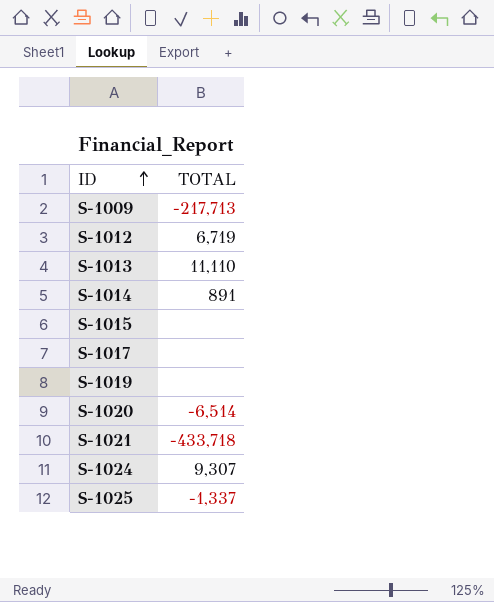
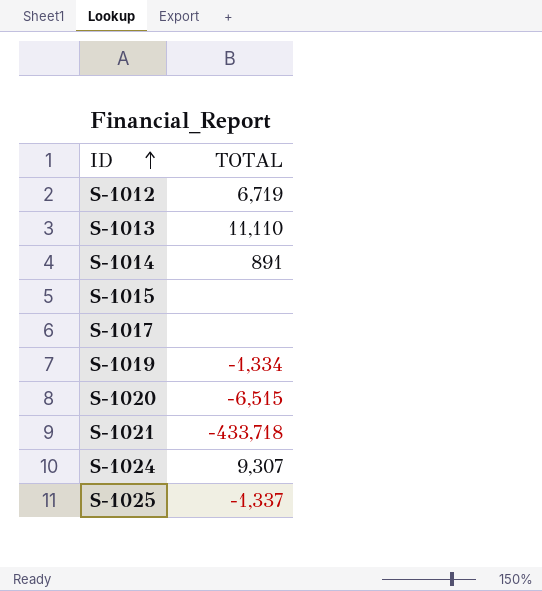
row S-1009: -217,713 -> none
S-1019 | TOTAL: none -> -1,334
S-1020 | TOTAL: -6,514 -> -6,515

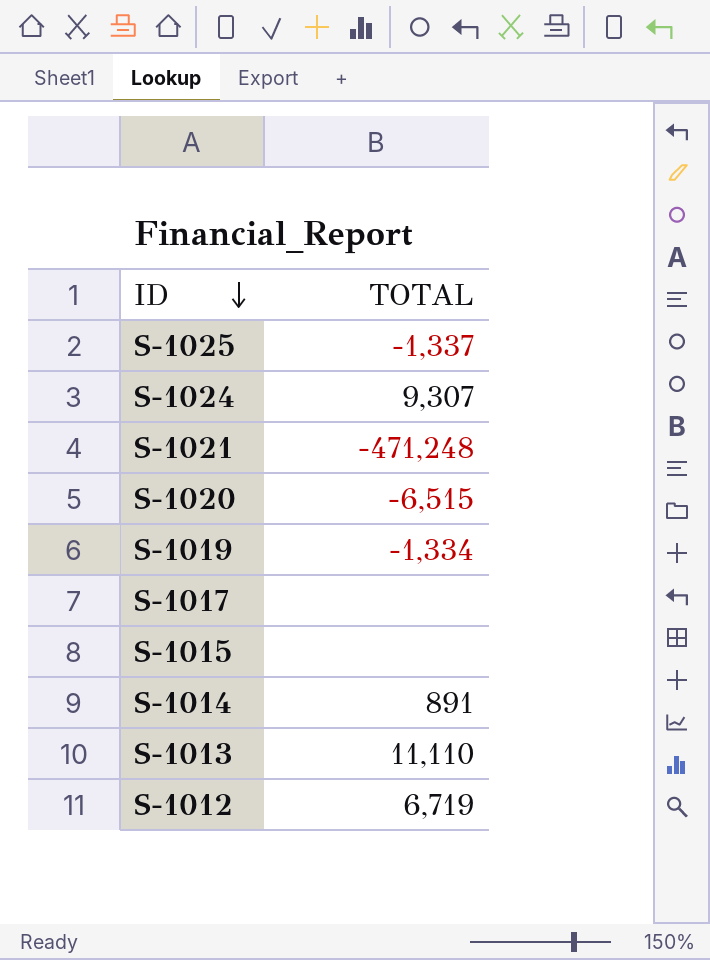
row order: ID ascending -> ID descending
S-1021 | TOTAL: -433,718 -> -471,248

